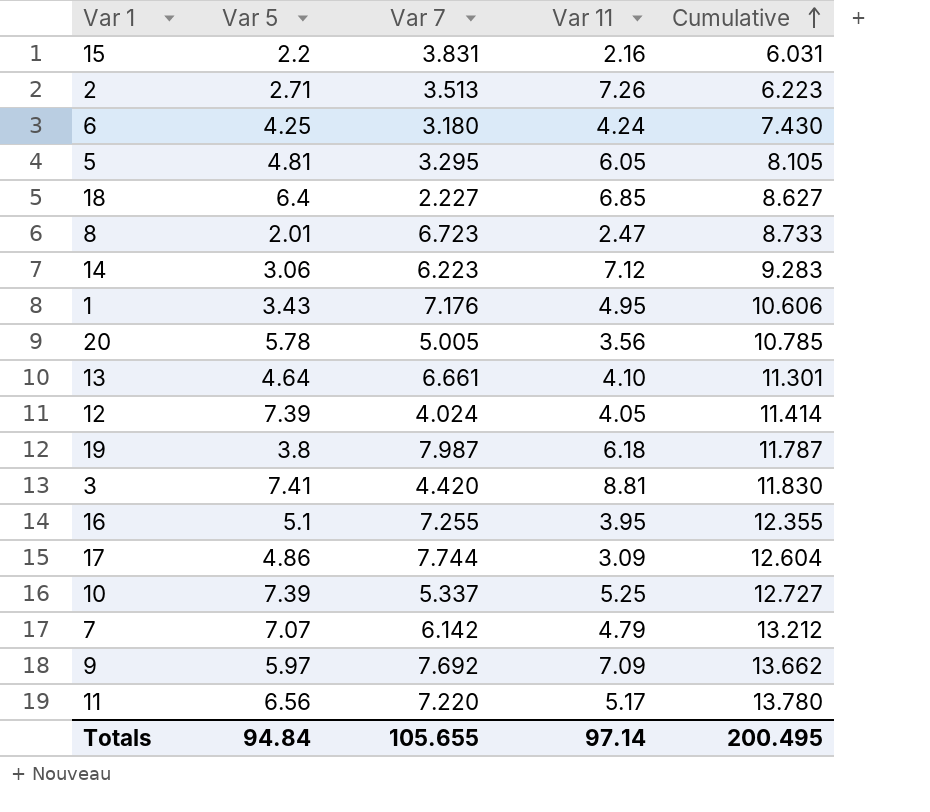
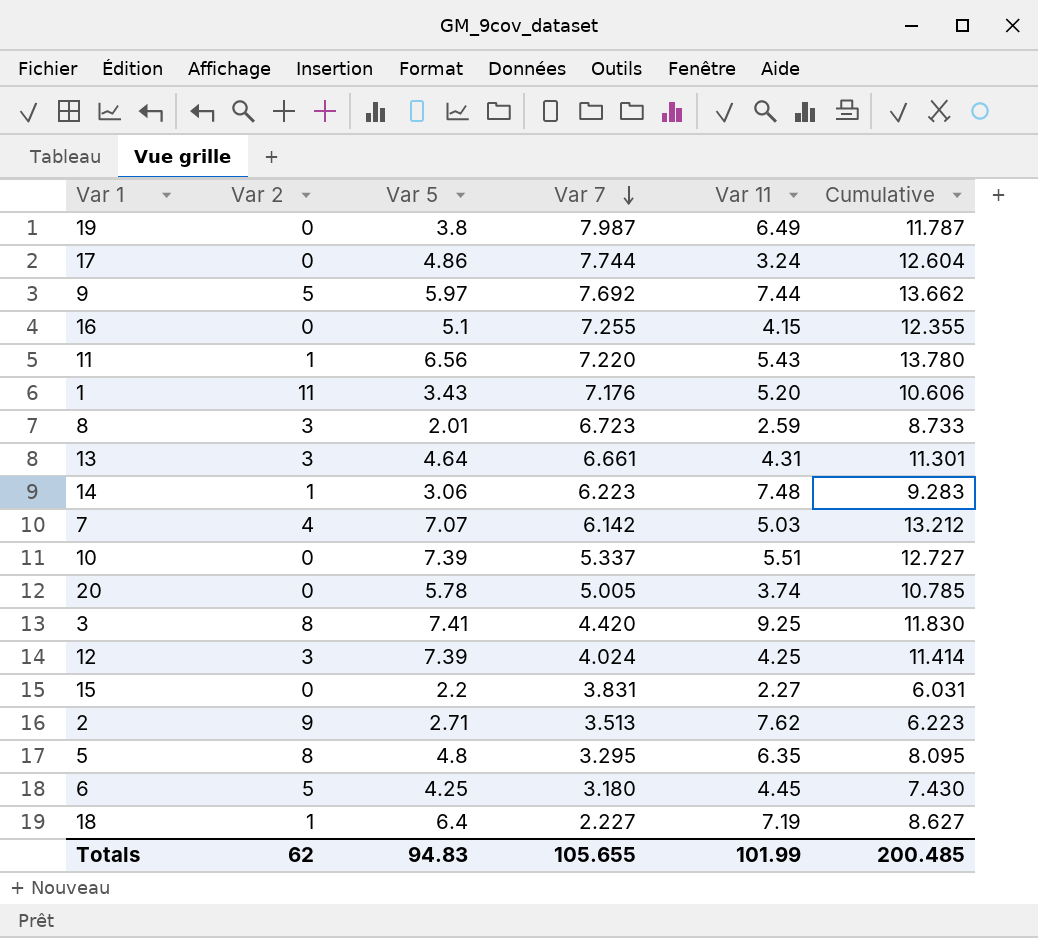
row order: Cumulative ascending -> Var 7 descending
column Var 2 | position: none -> 2
19 | Var 11: 6.18 -> 6.49
17 | Var 11: 3.09 -> 3.24
9 | Var 11: 7.09 -> 7.44
16 | Var 11: 3.95 -> 4.15
11 | Var 11: 5.17 -> 5.43
1 | Var 11: 4.95 -> 5.20
8 | Var 11: 2.47 -> 2.59
13 | Var 11: 4.10 -> 4.31
14 | Var 11: 7.12 -> 7.48
7 | Var 11: 4.79 -> 5.03
10 | Var 11: 5.25 -> 5.51
20 | Var 11: 3.56 -> 3.74
3 | Var 11: 8.81 -> 9.25
12 | Var 11: 4.05 -> 4.25
15 | Var 11: 2.16 -> 2.27
2 | Var 11: 7.26 -> 7.62
5 | Var 5: 4.81 -> 4.8
5 | Var 11: 6.05 -> 6.35
5 | Cumulative: 8.105 -> 8.095
6 | Var 11: 4.24 -> 4.45
18 | Var 11: 6.85 -> 7.19
Totals | Var 5: 94.84 -> 94.83
Totals | Var 11: 97.14 -> 101.99
Totals | Cumulative: 200.495 -> 200.485

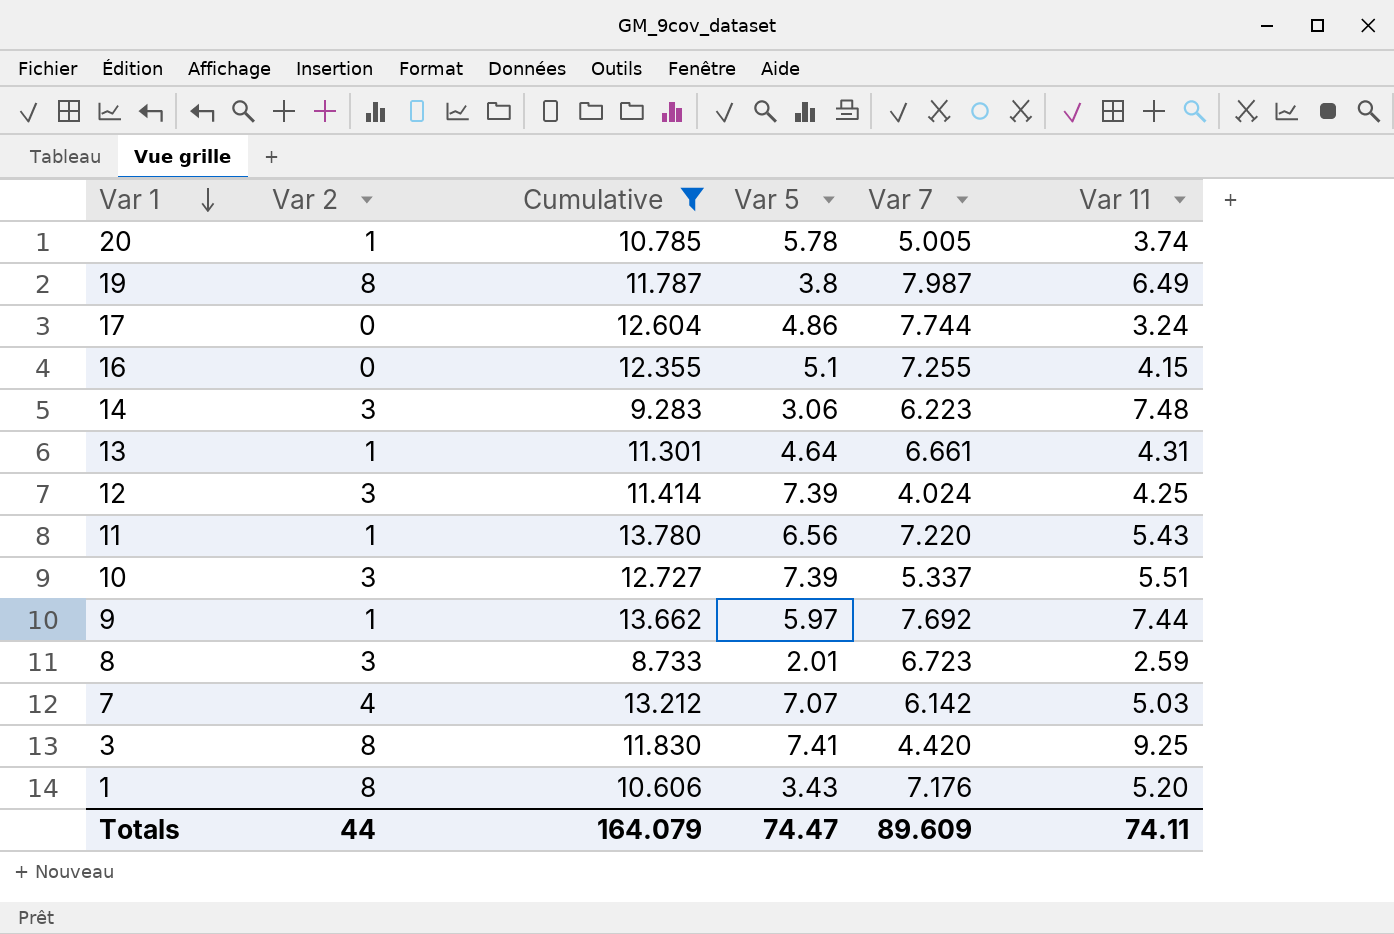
filter: none -> Cumulative >= 8.733
row order: Var 7 descending -> Var 1 descending
column Cumulative | position: 6 -> 3
20 | Var 2: 0 -> 1
19 | Var 2: 0 -> 8
14 | Var 2: 1 -> 3
13 | Var 2: 3 -> 1
10 | Var 2: 0 -> 3
9 | Var 2: 5 -> 1
1 | Var 2: 11 -> 8
Totals | Var 2: 62 -> 44
Totals | Cumulative: 200.485 -> 164.079
Totals | Var 5: 94.83 -> 74.47
Totals | Var 7: 105.655 -> 89.609
Totals | Var 11: 101.99 -> 74.11

